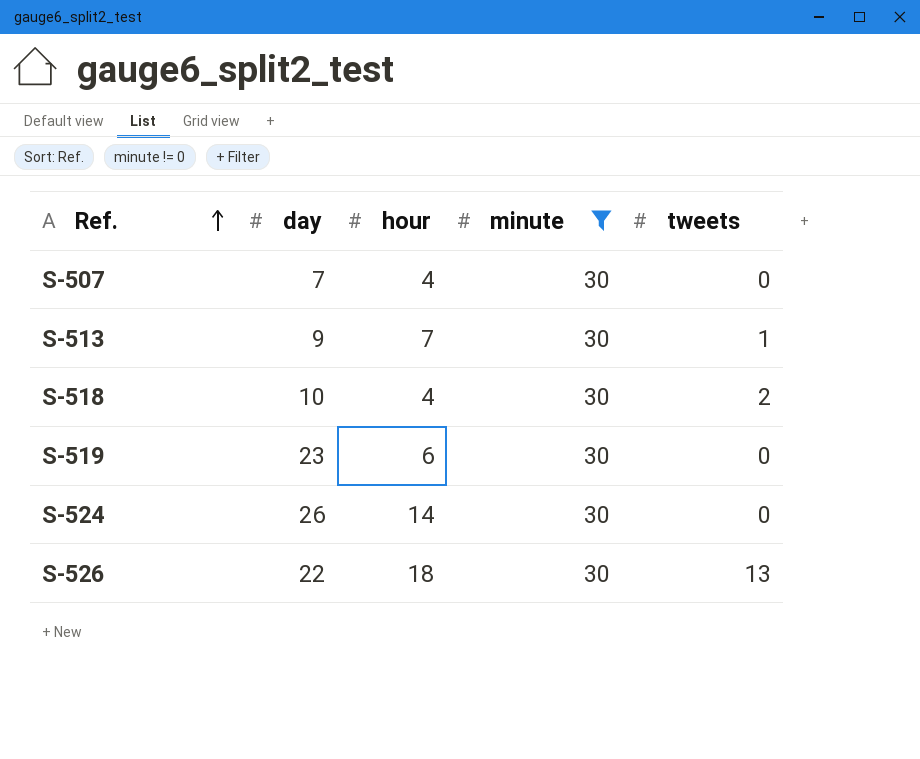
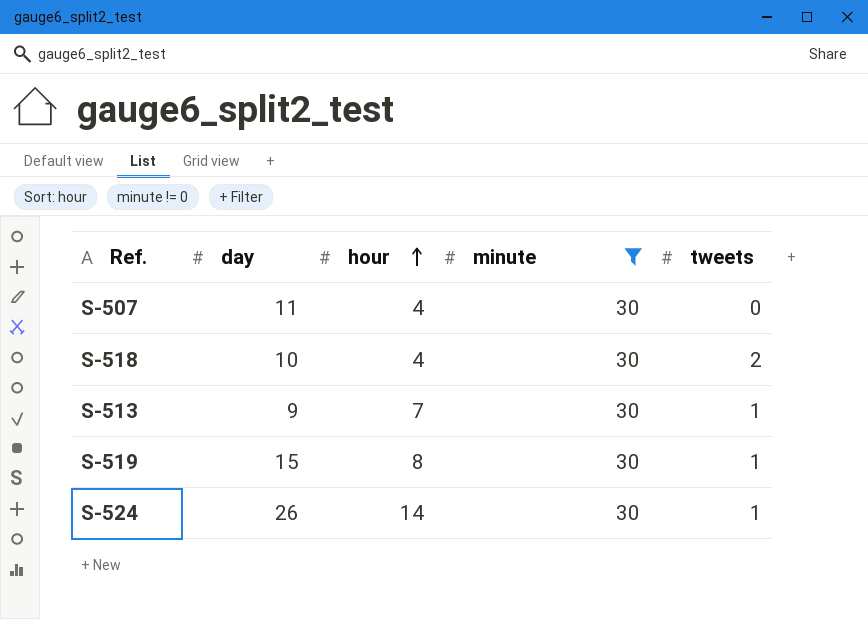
row order: Ref. ascending -> hour ascending
row S-526: 22 | 18 | 30 | 13 -> none
S-507 | day: 7 -> 11
S-519 | day: 23 -> 15
S-519 | hour: 6 -> 8
S-519 | tweets: 0 -> 1
S-524 | tweets: 0 -> 1

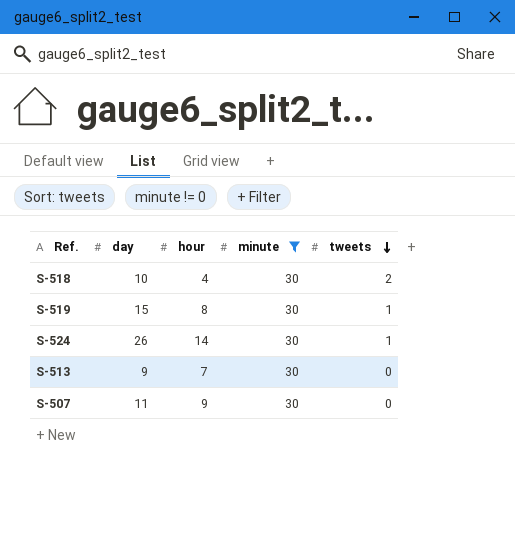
row order: hour ascending -> tweets descending
S-513 | tweets: 1 -> 0
S-507 | hour: 4 -> 9

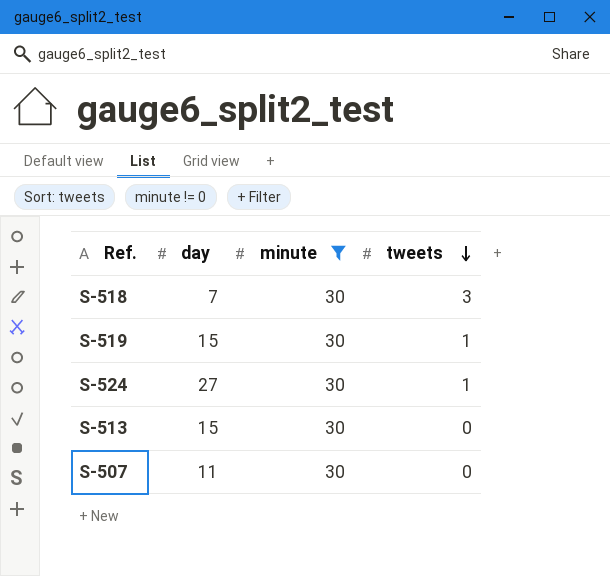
column hour | position: 3 -> none
S-518 | day: 10 -> 7
S-518 | tweets: 2 -> 3
S-524 | day: 26 -> 27
S-513 | day: 9 -> 15

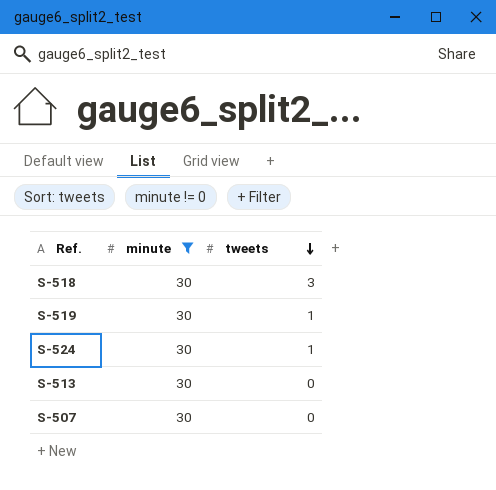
column day | position: 2 -> none

